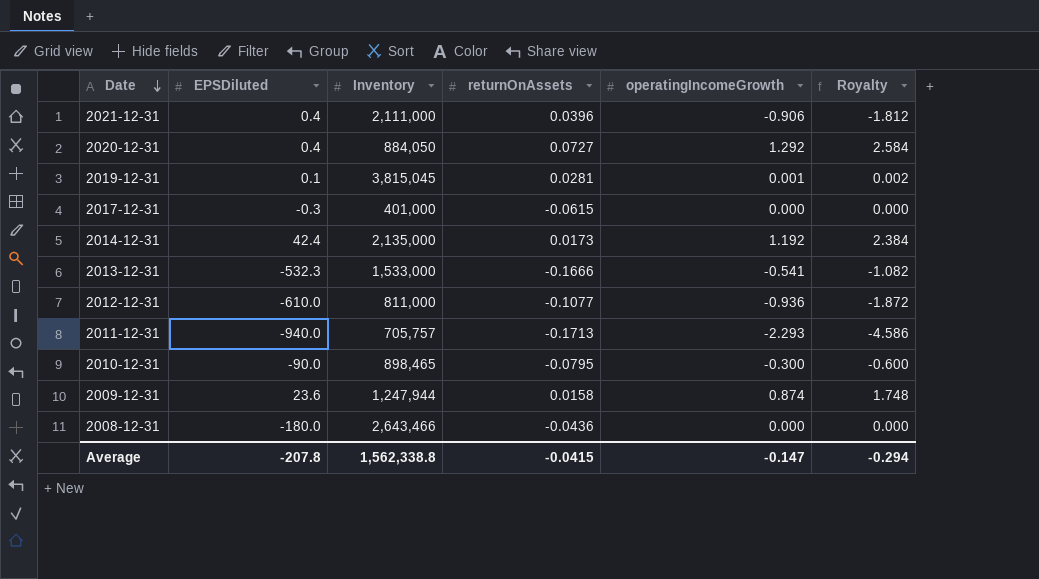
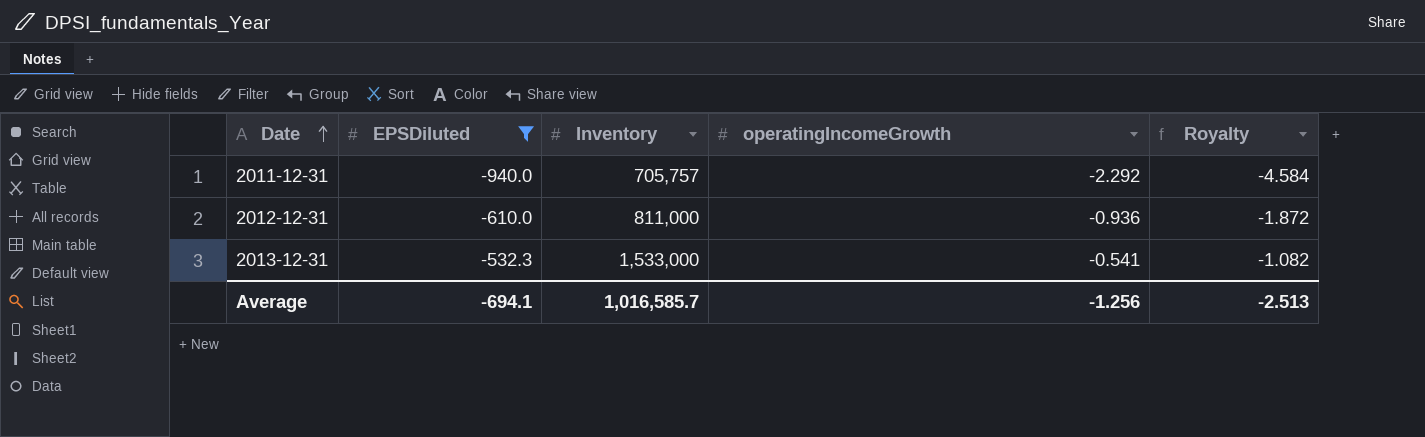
filter: none -> EPSDiluted <= -532.3
row order: Date descending -> Date ascending
column returnOnAssets | position: 4 -> none
2011-12-31 | operatingIncomeGrowth: -2.293 -> -2.292
2011-12-31 | Royalty: -4.586 -> -4.584
Average | EPSDiluted: -207.8 -> -694.1
Average | Inventory: 1,562,338.8 -> 1,016,585.7
Average | operatingIncomeGrowth: -0.147 -> -1.256
Average | Royalty: -0.294 -> -2.513

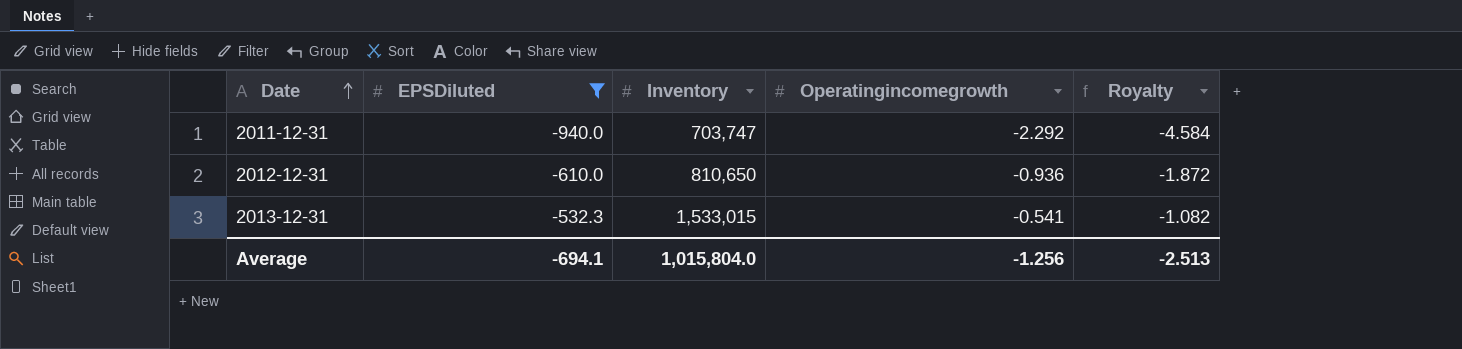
column name: operatingIncomeGrowth -> Operatingincomegrowth
2011-12-31 | Inventory: 705,757 -> 703,747
2012-12-31 | Inventory: 811,000 -> 810,650
2013-12-31 | Inventory: 1,533,000 -> 1,533,015
Average | Inventory: 1,016,585.7 -> 1,015,804.0

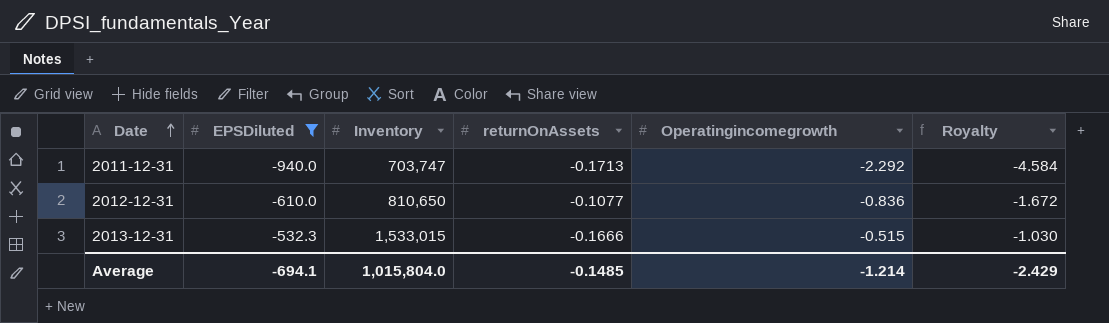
column returnOnAssets | position: none -> 4
2012-12-31 | Operatingincomegrowth: -0.936 -> -0.836
2012-12-31 | Royalty: -1.872 -> -1.672
2013-12-31 | Operatingincomegrowth: -0.541 -> -0.515
2013-12-31 | Royalty: -1.082 -> -1.030
Average | Operatingincomegrowth: -1.256 -> -1.214
Average | Royalty: -2.513 -> -2.429

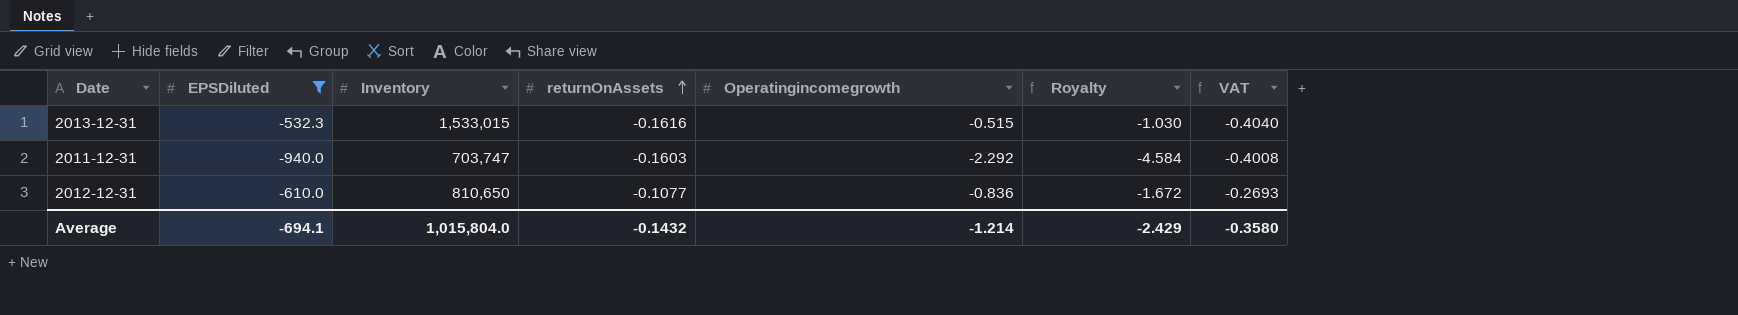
row order: Date ascending -> returnOnAssets ascending
column VAT | formula: none -> [returnOnAssets] * 2.5
2013-12-31 | returnOnAssets: -0.1666 -> -0.1616
2011-12-31 | returnOnAssets: -0.1713 -> -0.1603
Average | returnOnAssets: -0.1485 -> -0.1432

